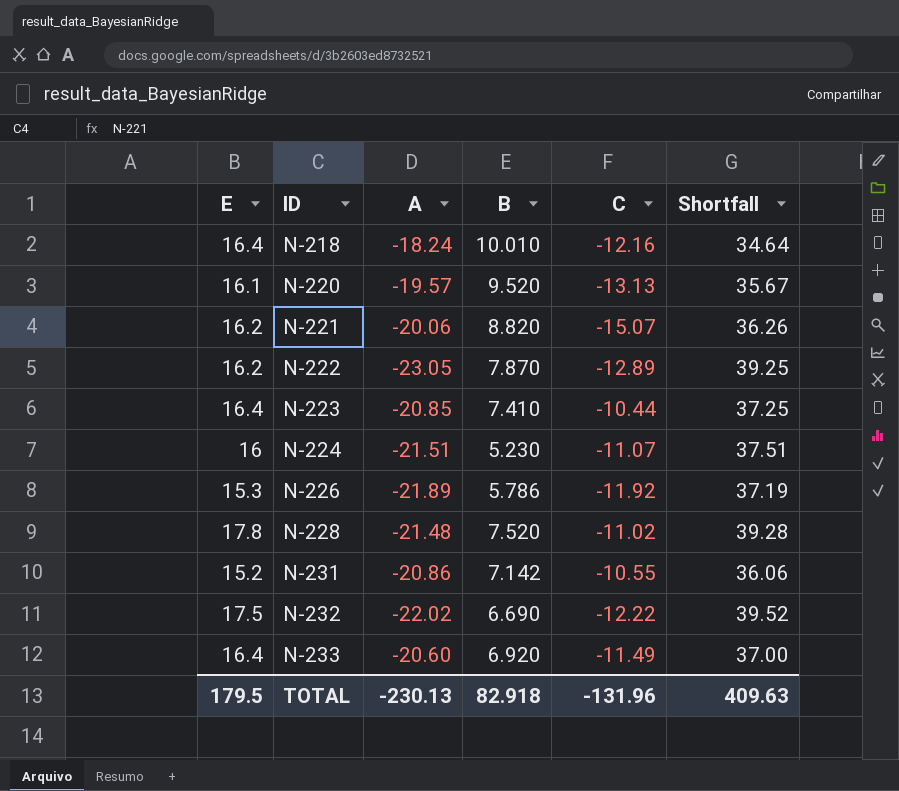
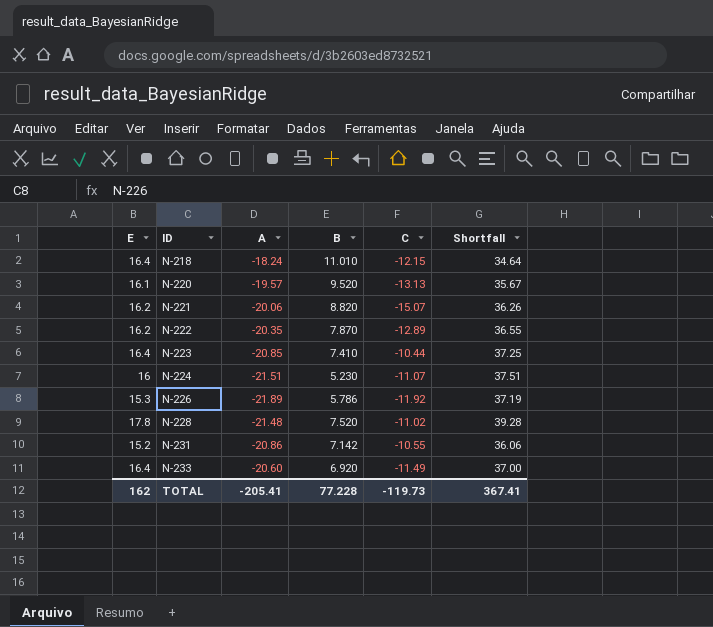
row N-232: 17.5 | -22.02 | 6.690 | -12.22 | 39.52 -> none
N-218 | B: 10.010 -> 11.010
N-218 | C: -12.16 -> -12.15
N-222 | A: -23.05 -> -20.35
N-222 | Shortfall: 39.25 -> 36.55
TOTAL | E: 179.5 -> 162
TOTAL | A: -230.13 -> -205.41
TOTAL | B: 82.918 -> 77.228
TOTAL | C: -131.96 -> -119.73
TOTAL | Shortfall: 409.63 -> 367.41

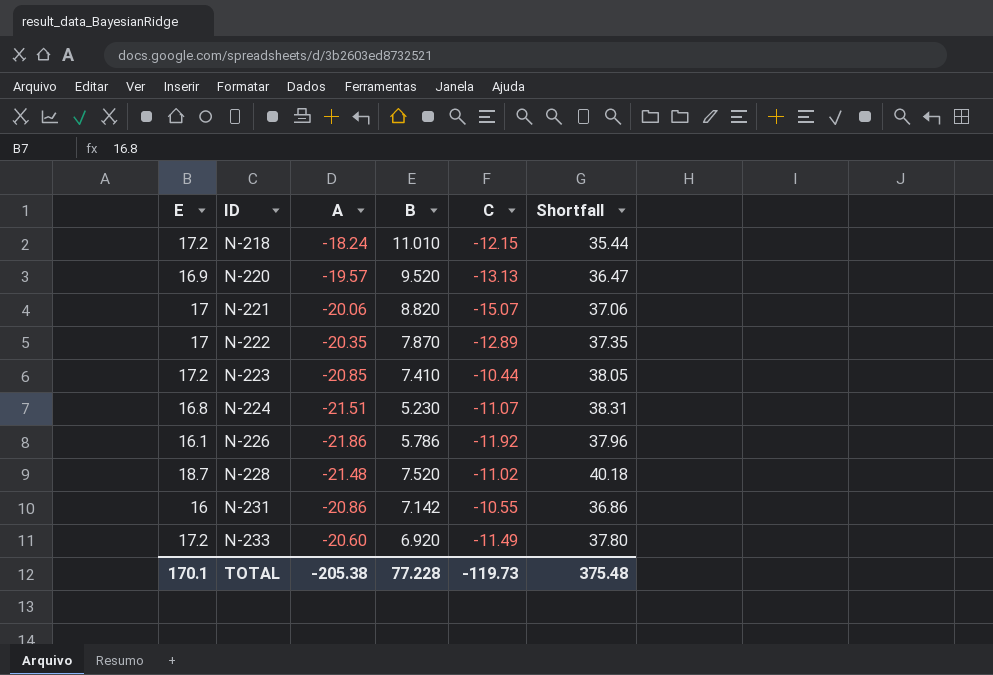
N-218 | E: 16.4 -> 17.2
N-218 | Shortfall: 34.64 -> 35.44
N-220 | E: 16.1 -> 16.9
N-220 | Shortfall: 35.67 -> 36.47
N-221 | E: 16.2 -> 17
N-221 | Shortfall: 36.26 -> 37.06
N-222 | E: 16.2 -> 17
N-222 | Shortfall: 36.55 -> 37.35
N-223 | E: 16.4 -> 17.2
N-223 | Shortfall: 37.25 -> 38.05
N-224 | E: 16 -> 16.8
N-224 | Shortfall: 37.51 -> 38.31
N-226 | E: 15.3 -> 16.1
N-226 | A: -21.89 -> -21.86
N-226 | Shortfall: 37.19 -> 37.96
N-228 | E: 17.8 -> 18.7
N-228 | Shortfall: 39.28 -> 40.18
N-231 | E: 15.2 -> 16
N-231 | Shortfall: 36.06 -> 36.86
N-233 | E: 16.4 -> 17.2
N-233 | Shortfall: 37.00 -> 37.80
TOTAL | E: 162 -> 170.1
TOTAL | A: -205.41 -> -205.38
TOTAL | Shortfall: 367.41 -> 375.48

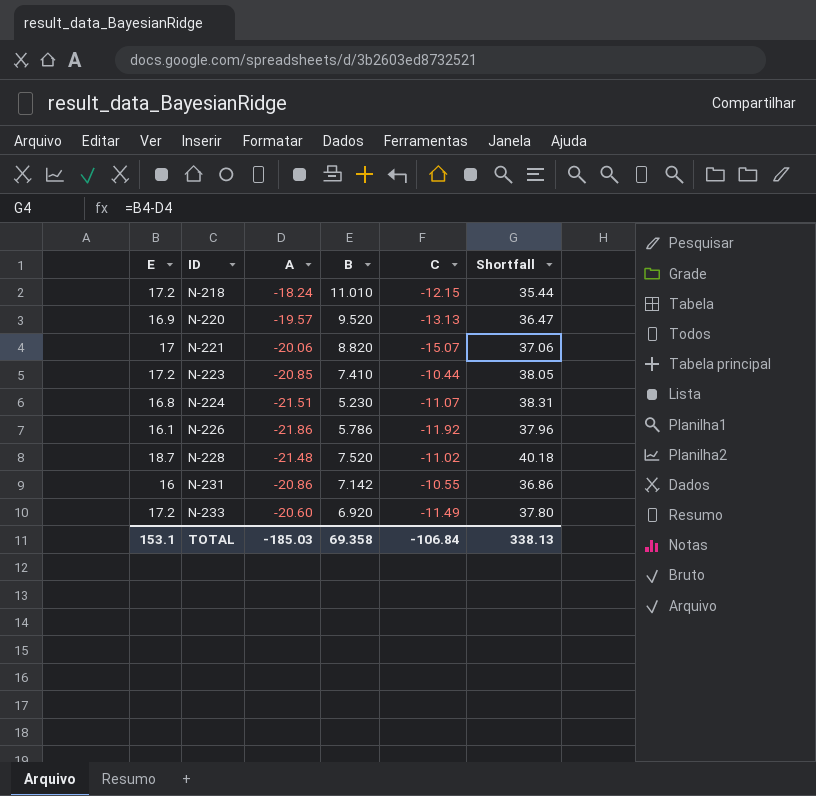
row N-222: 17 | -20.35 | 7.870 | -12.89 | 37.35 -> none
TOTAL | E: 170.1 -> 153.1
TOTAL | A: -205.38 -> -185.03
TOTAL | B: 77.228 -> 69.358
TOTAL | C: -119.73 -> -106.84
TOTAL | Shortfall: 375.48 -> 338.13

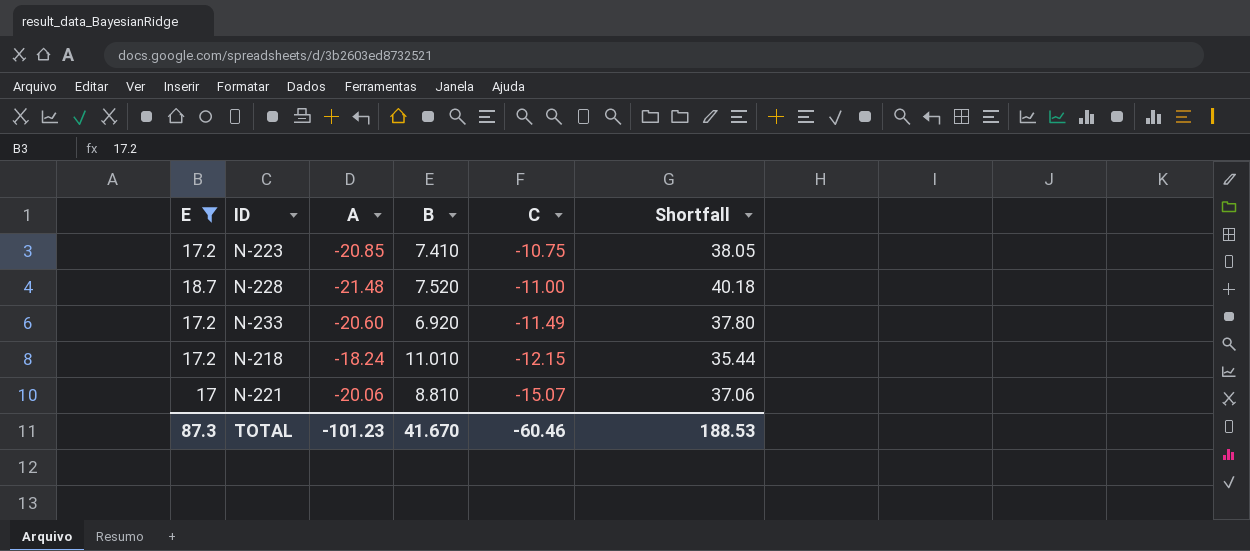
filter: none -> E >= 17
row order: ID ascending -> C descending
N-223 | C: -10.44 -> -10.75
N-228 | C: -11.02 -> -11.00
N-221 | B: 8.820 -> 8.810
TOTAL | E: 153.1 -> 87.3
TOTAL | A: -185.03 -> -101.23
TOTAL | B: 69.358 -> 41.670
TOTAL | C: -106.84 -> -60.46
TOTAL | Shortfall: 338.13 -> 188.53

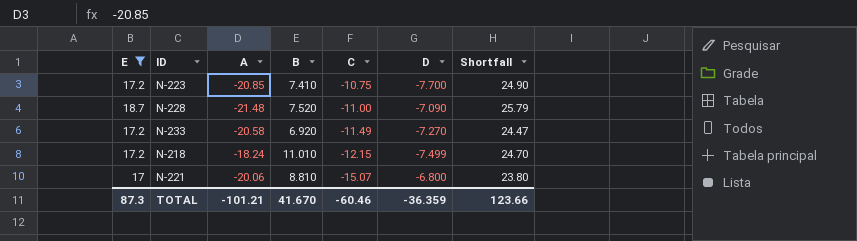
column D | position: none -> 6
column Shortfall | formula: [E] - [A] -> [E] - [D]
N-233 | A: -20.60 -> -20.58
TOTAL | A: -101.23 -> -101.21
TOTAL | Shortfall: 188.53 -> 123.66

